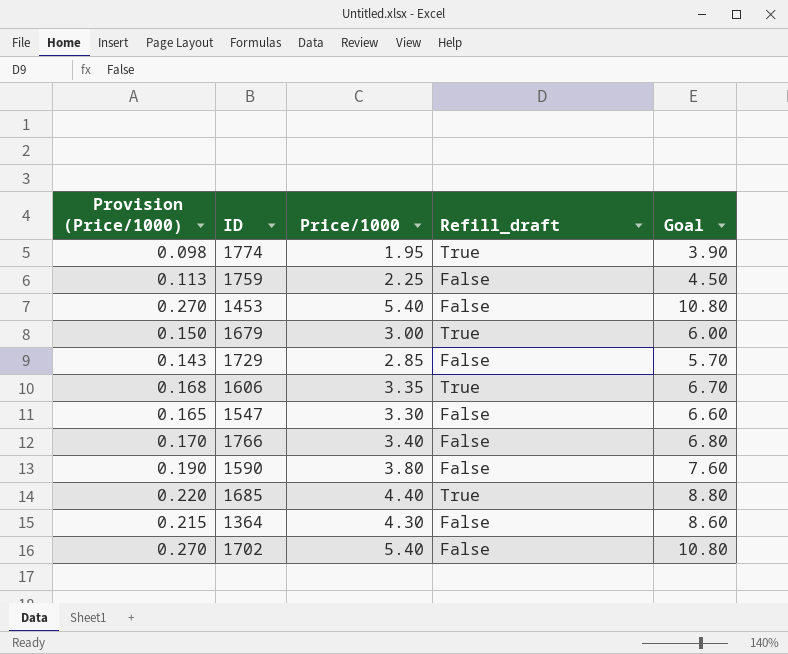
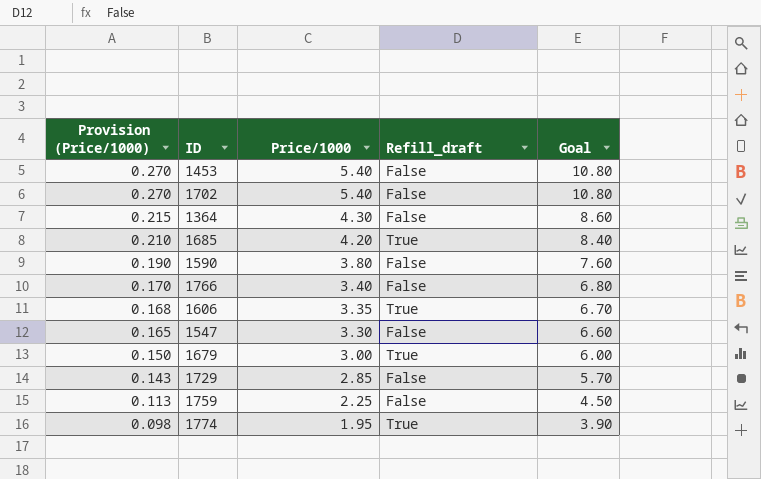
row order: none -> Provision (Price/1000) descending
1685 | Provision (Price/1000): 0.220 -> 0.210
1685 | Price/1000: 4.40 -> 4.20
1685 | Goal: 8.80 -> 8.40

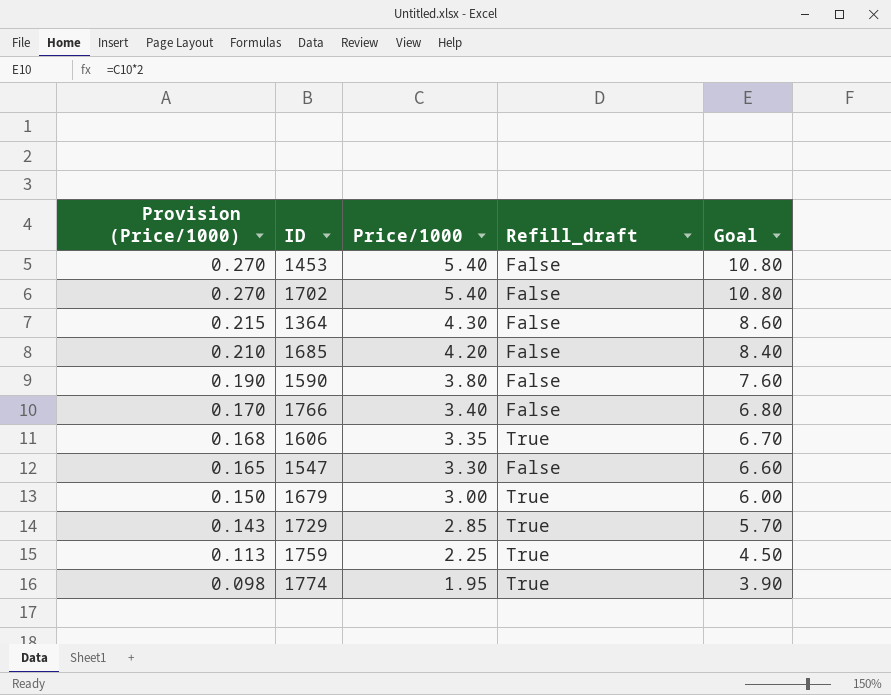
1685 | Refill_draft: True -> False
1729 | Refill_draft: False -> True
1759 | Refill_draft: False -> True

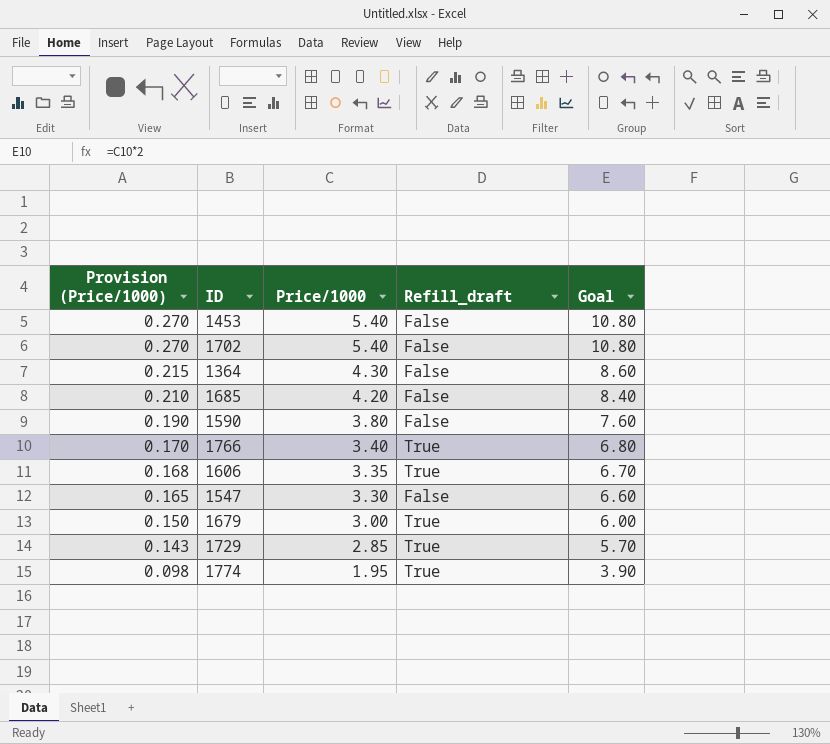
row 1759: 0.113 | 2.25 | True | 4.50 -> none
1766 | Refill_draft: False -> True

